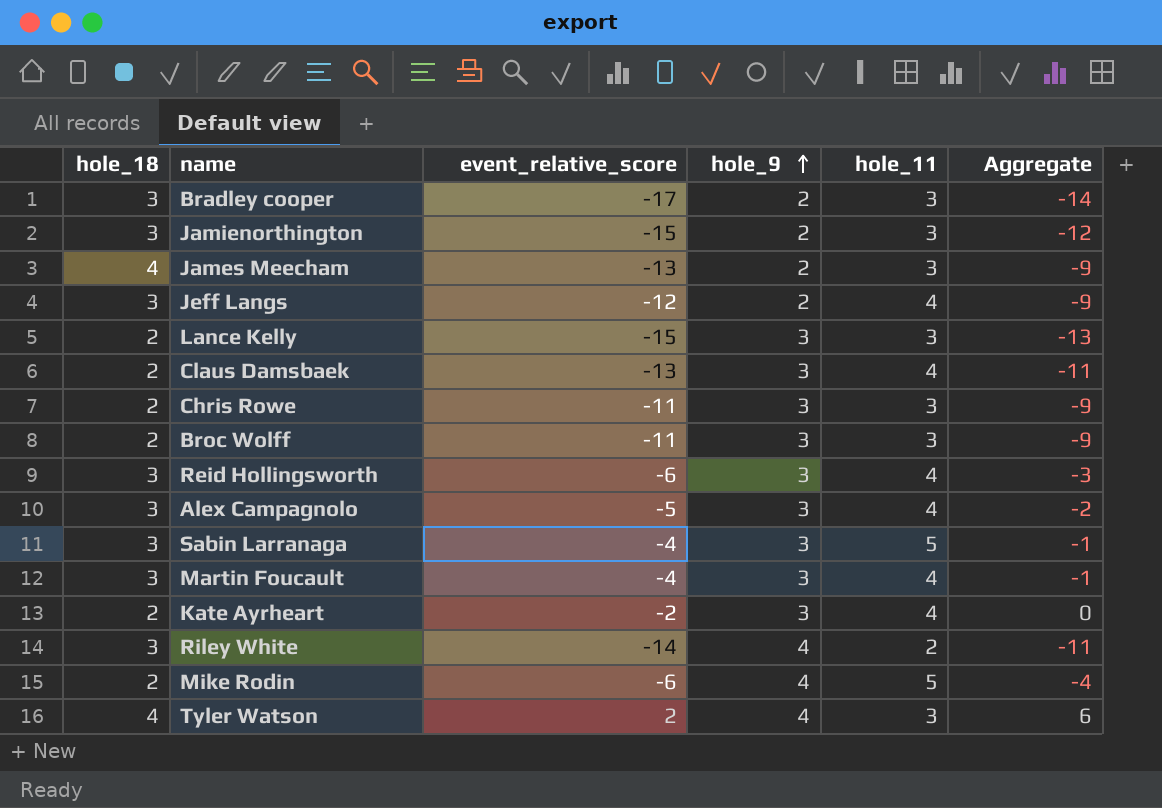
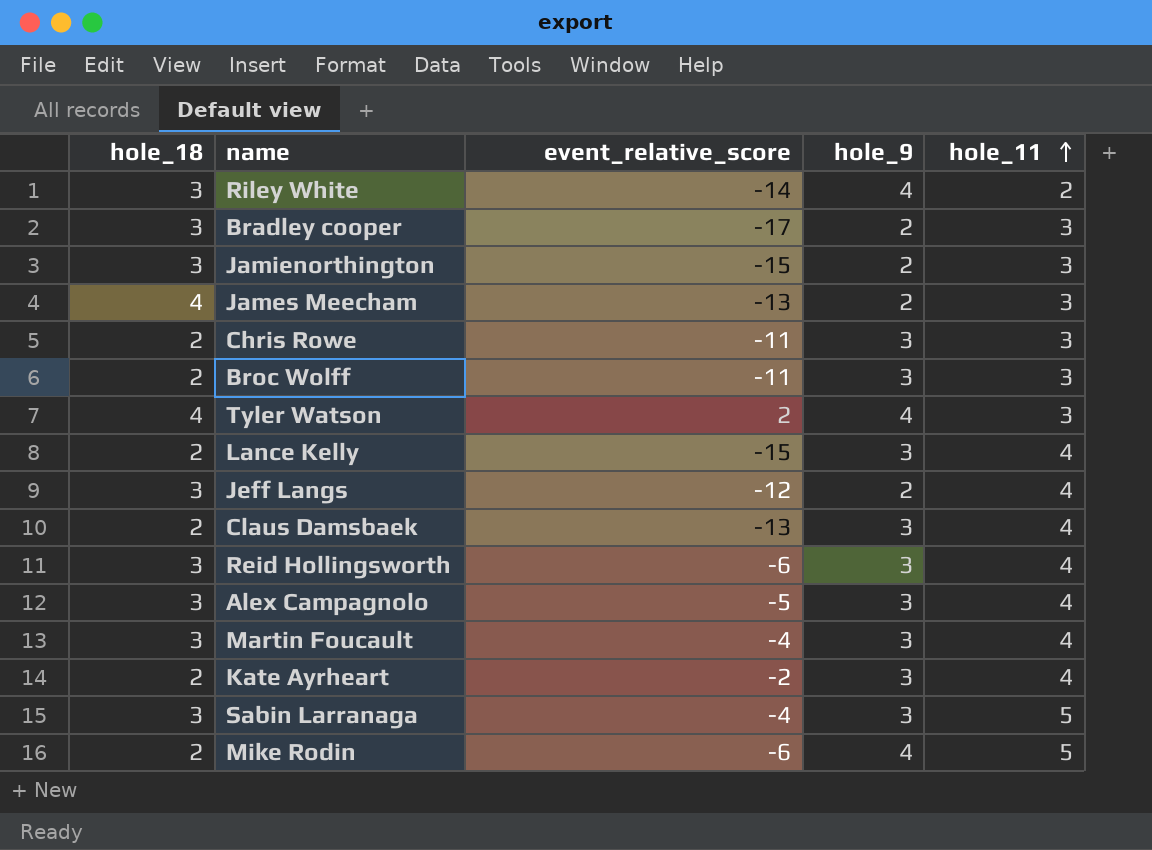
row order: hole_9 ascending -> hole_11 ascending
column Aggregate | formula: [hole_18] + [event_relative_score] -> none
Lance Kelly | hole_11: 3 -> 4

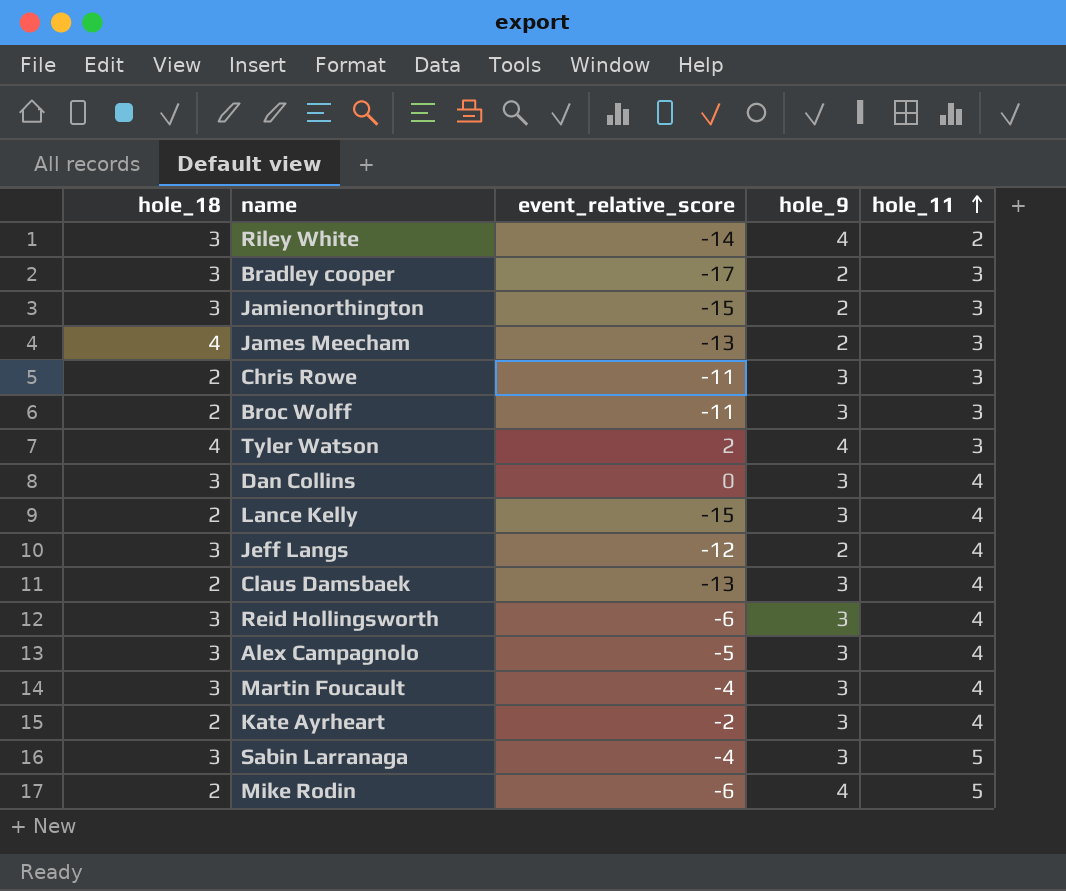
row Dan Collins: none -> 3 | 0 | 3 | 4

